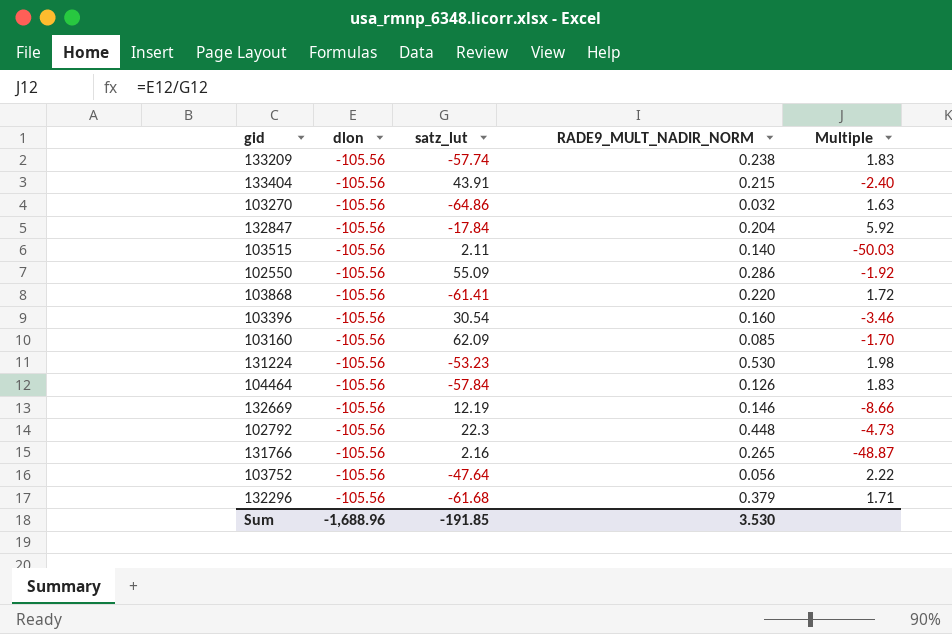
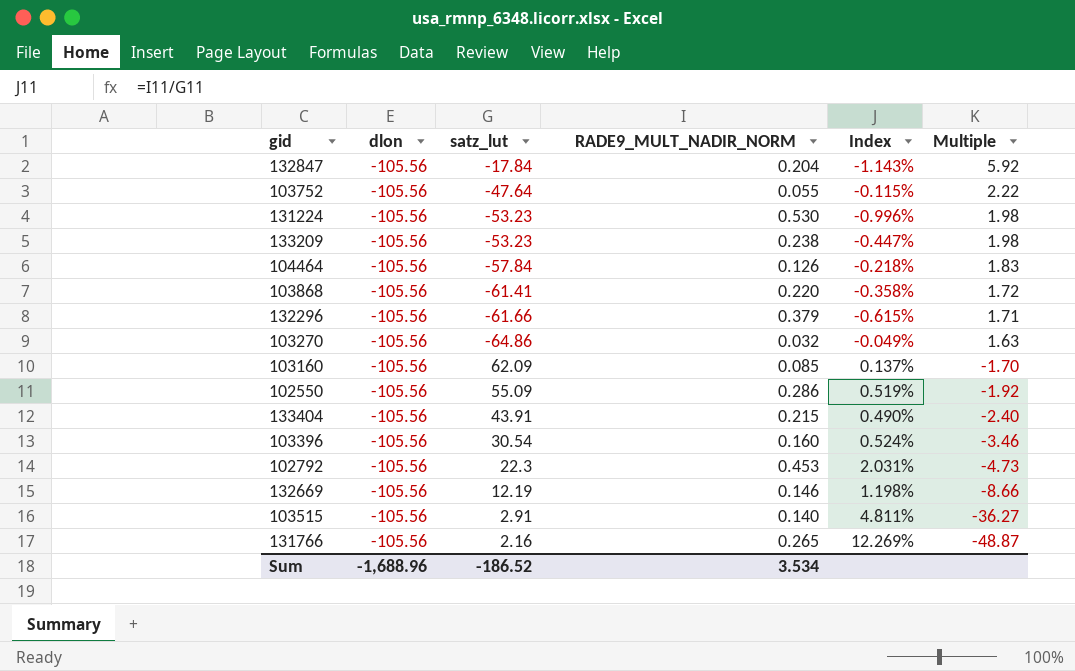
row order: none -> Multiple descending
column Index | formula: none -> [RADE9_MULT_NADIR_NORM] / [satz_lut]
103752 | RADE9_MULT_NADIR_NORM: 0.056 -> 0.055
133209 | satz_lut: -57.74 -> -53.23
133209 | Multiple: 1.83 -> 1.98
132296 | satz_lut: -61.68 -> -61.66
102792 | RADE9_MULT_NADIR_NORM: 0.448 -> 0.453
103515 | satz_lut: 2.11 -> 2.91
103515 | Multiple: -50.03 -> -36.27
Sum | satz_lut: -191.85 -> -186.52
Sum | RADE9_MULT_NADIR_NORM: 3.530 -> 3.534

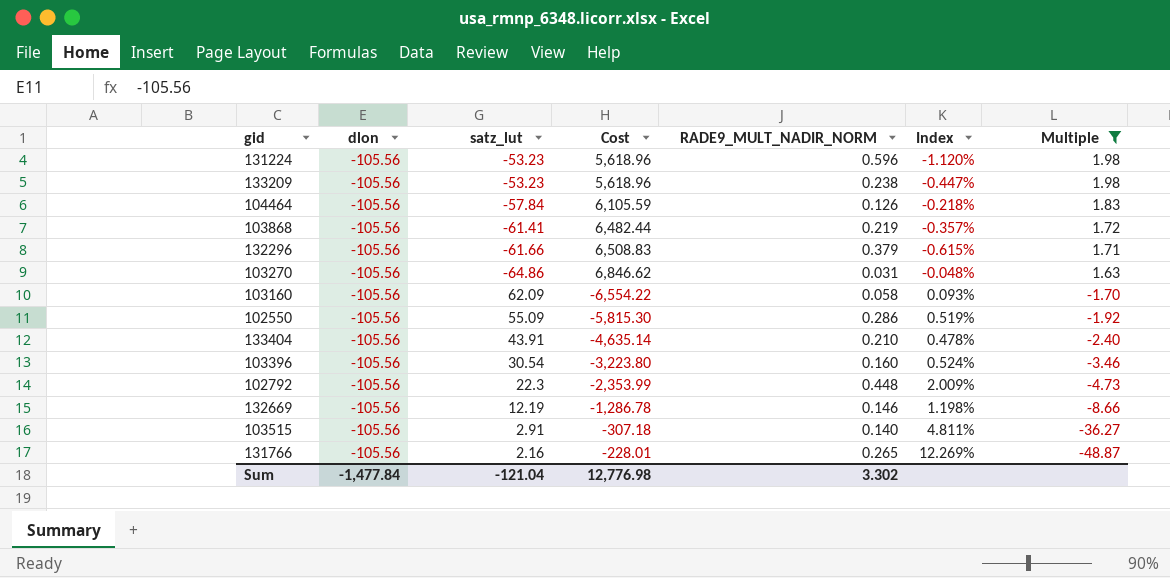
filter: none -> Multiple <= 1.98
column Cost | formula: none -> [dlon] * [satz_lut]
131224 | RADE9_MULT_NADIR_NORM: 0.530 -> 0.596
131224 | Index: -0.996% -> -1.120%
103868 | RADE9_MULT_NADIR_NORM: 0.220 -> 0.219
103868 | Index: -0.358% -> -0.357%
103270 | RADE9_MULT_NADIR_NORM: 0.032 -> 0.031
103270 | Index: -0.049% -> -0.048%
103160 | RADE9_MULT_NADIR_NORM: 0.085 -> 0.058
103160 | Index: 0.137% -> 0.093%
133404 | RADE9_MULT_NADIR_NORM: 0.215 -> 0.210
133404 | Index: 0.490% -> 0.478%
102792 | RADE9_MULT_NADIR_NORM: 0.453 -> 0.448
102792 | Index: 2.031% -> 2.009%
Sum | dlon: -1,688.96 -> -1,477.84
Sum | satz_lut: -186.52 -> -121.04
Sum | RADE9_MULT_NADIR_NORM: 3.534 -> 3.302

